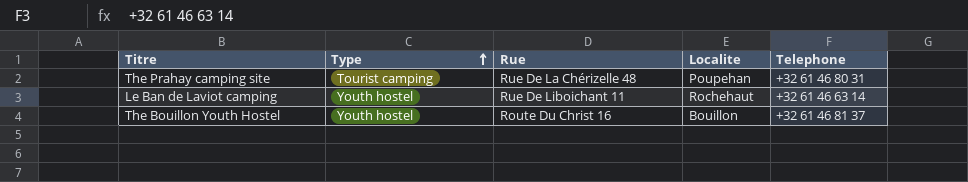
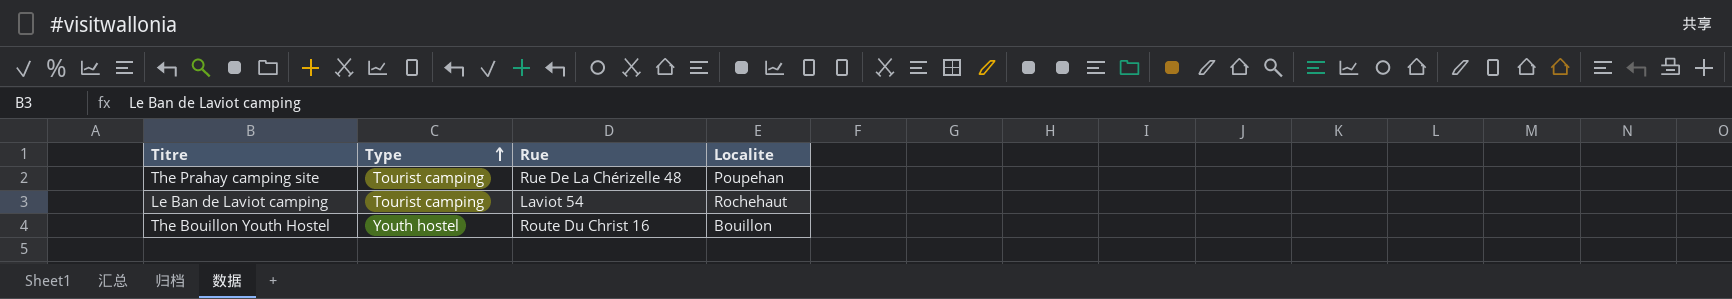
column Telephone | position: 5 -> none
Le Ban de Laviot camping | Type: Youth hostel -> Tourist camping
Le Ban de Laviot camping | Rue: Rue De Liboichant 11 -> Laviot 54

